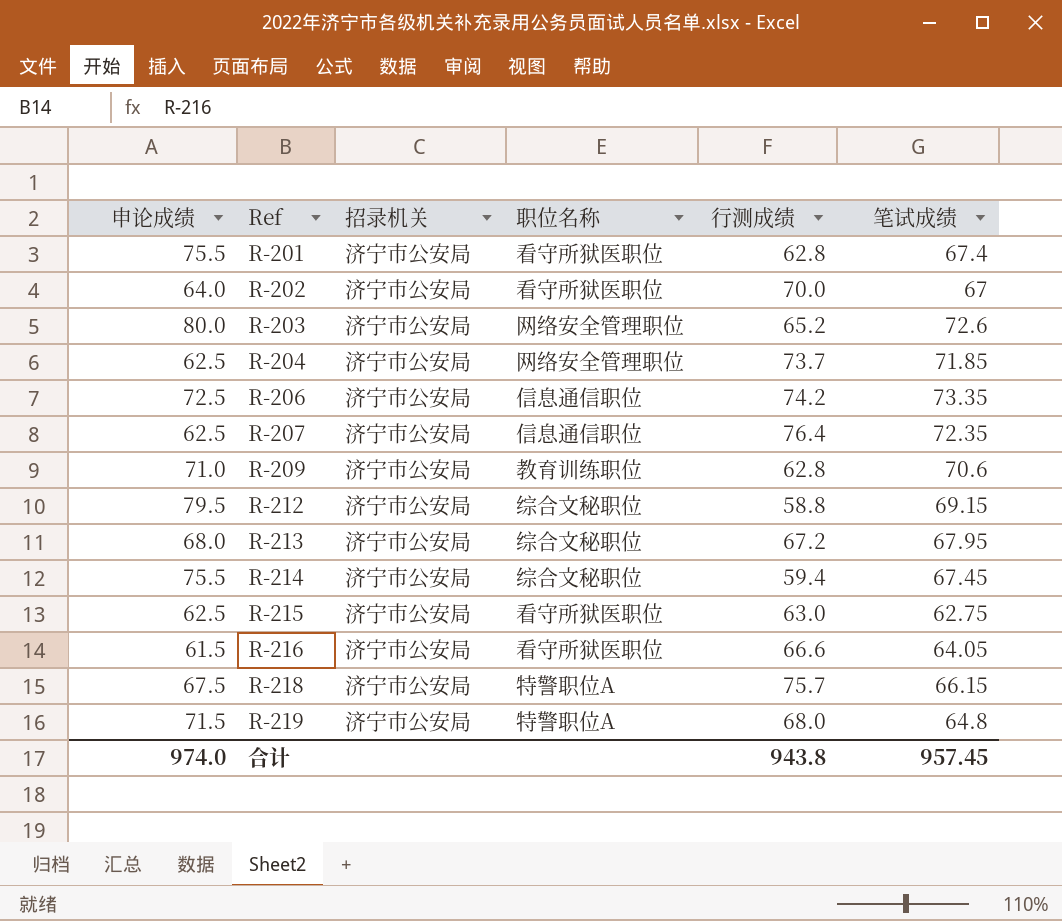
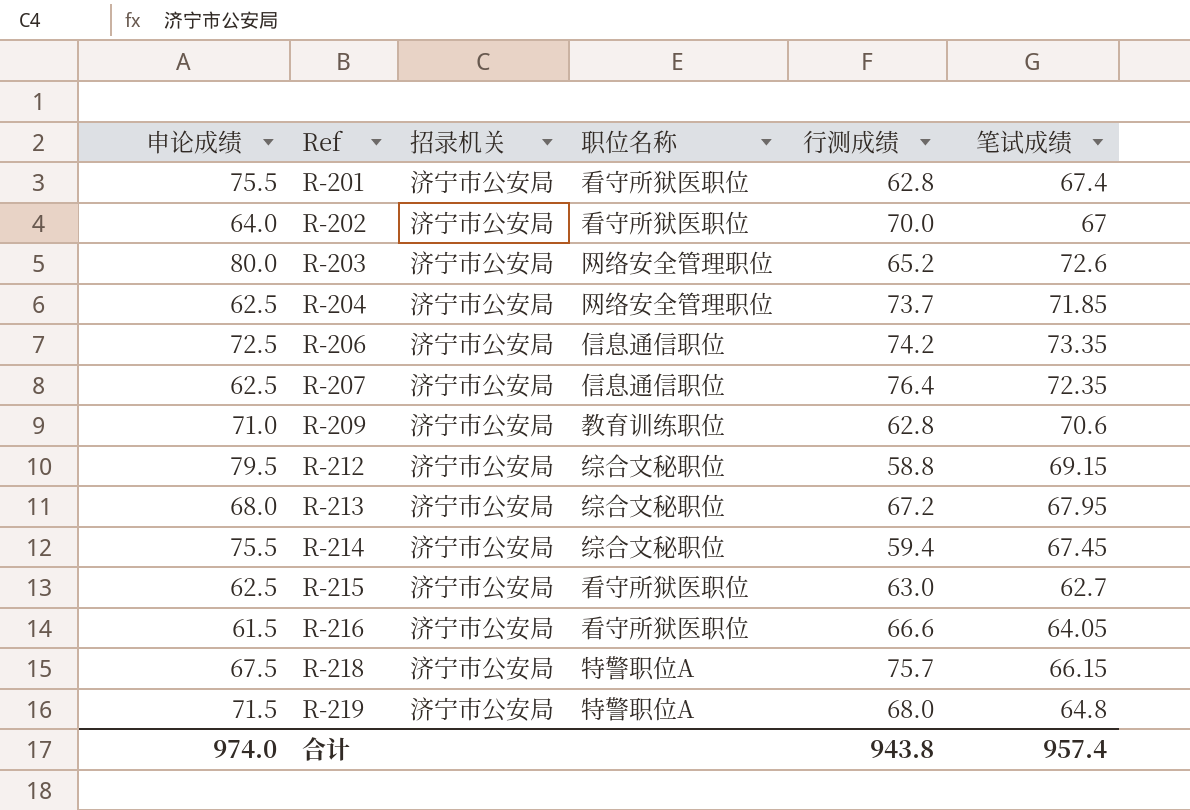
R-215 | 笔试成绩: 62.75 -> 62.7
合计 | 笔试成绩: 957.45 -> 957.4

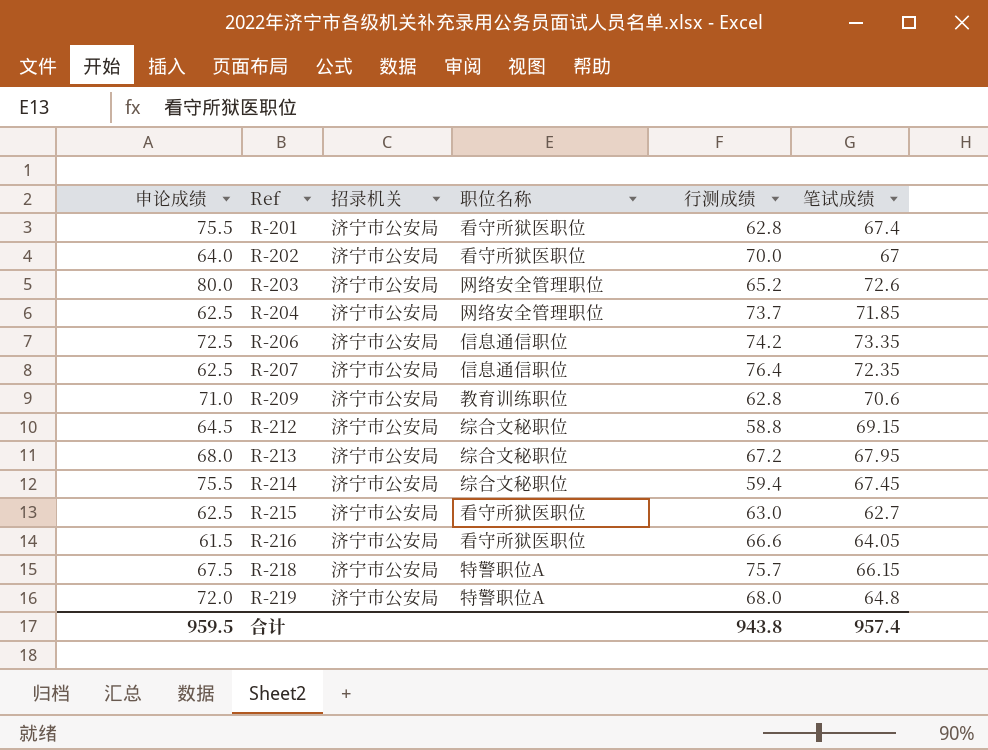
R-212 | 申论成绩: 79.5 -> 64.5
R-219 | 申论成绩: 71.5 -> 72.0
合计 | 申论成绩: 974.0 -> 959.5

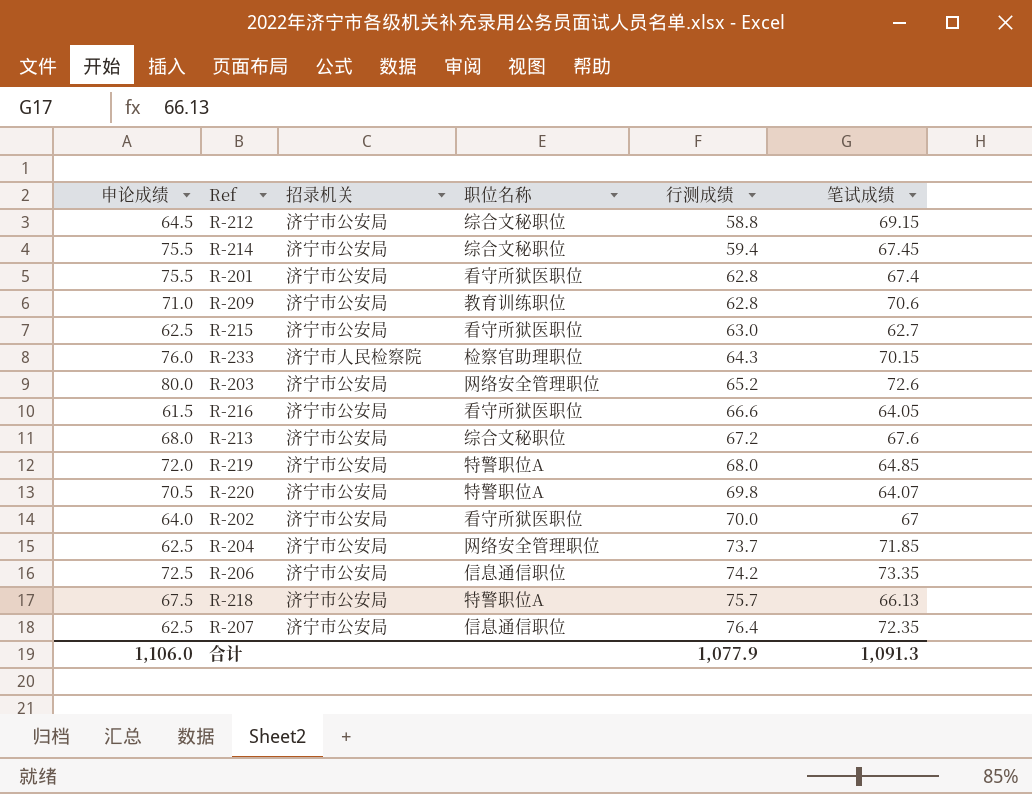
row order: Ref ascending -> 行测成绩 ascending
row R-233: none -> 76.0 | 济宁市人民检察院 | 检察官助理职位 | 64.3 | 70.15
R-213 | 笔试成绩: 67.95 -> 67.6
R-219 | 笔试成绩: 64.8 -> 64.85
row R-220: none -> 70.5 | 济宁市公安局 | 特警职位A | 69.8 | 64.07
R-218 | 笔试成绩: 66.15 -> 66.13
合计 | 申论成绩: 959.5 -> 1,106.0
合计 | 行测成绩: 943.8 -> 1,077.9
合计 | 笔试成绩: 957.4 -> 1,091.3

